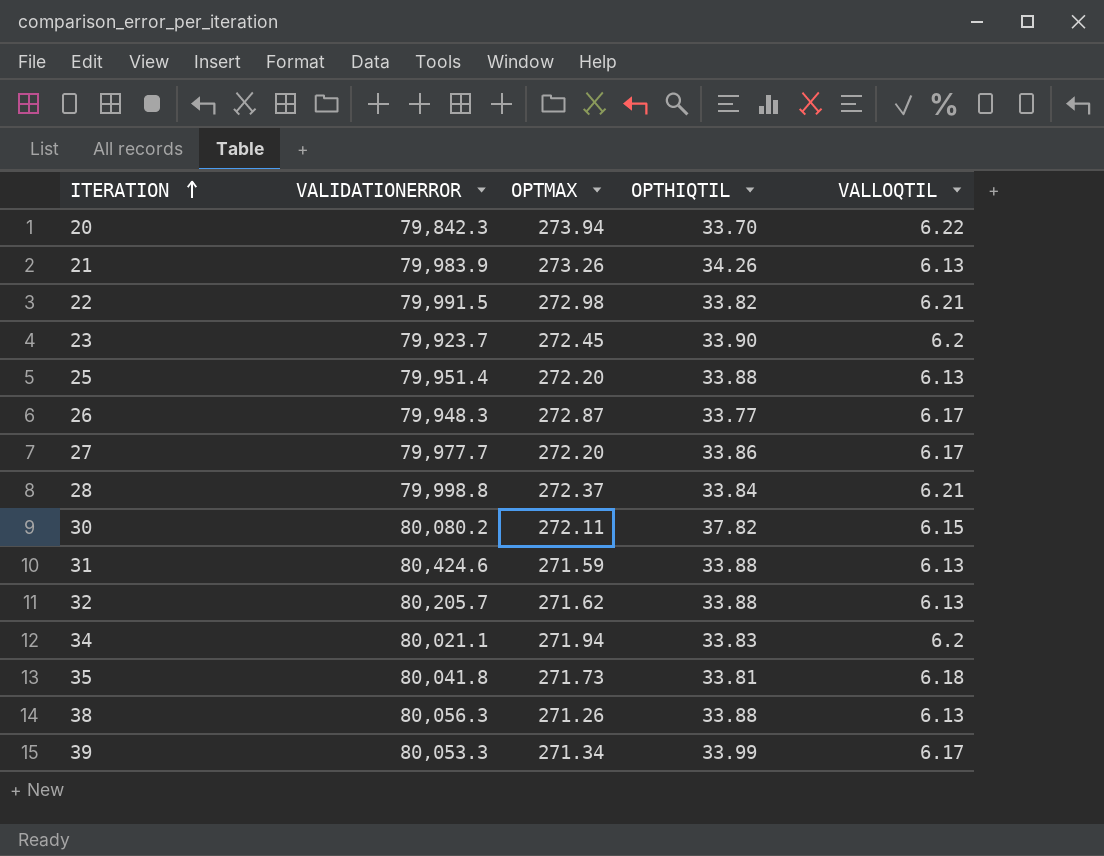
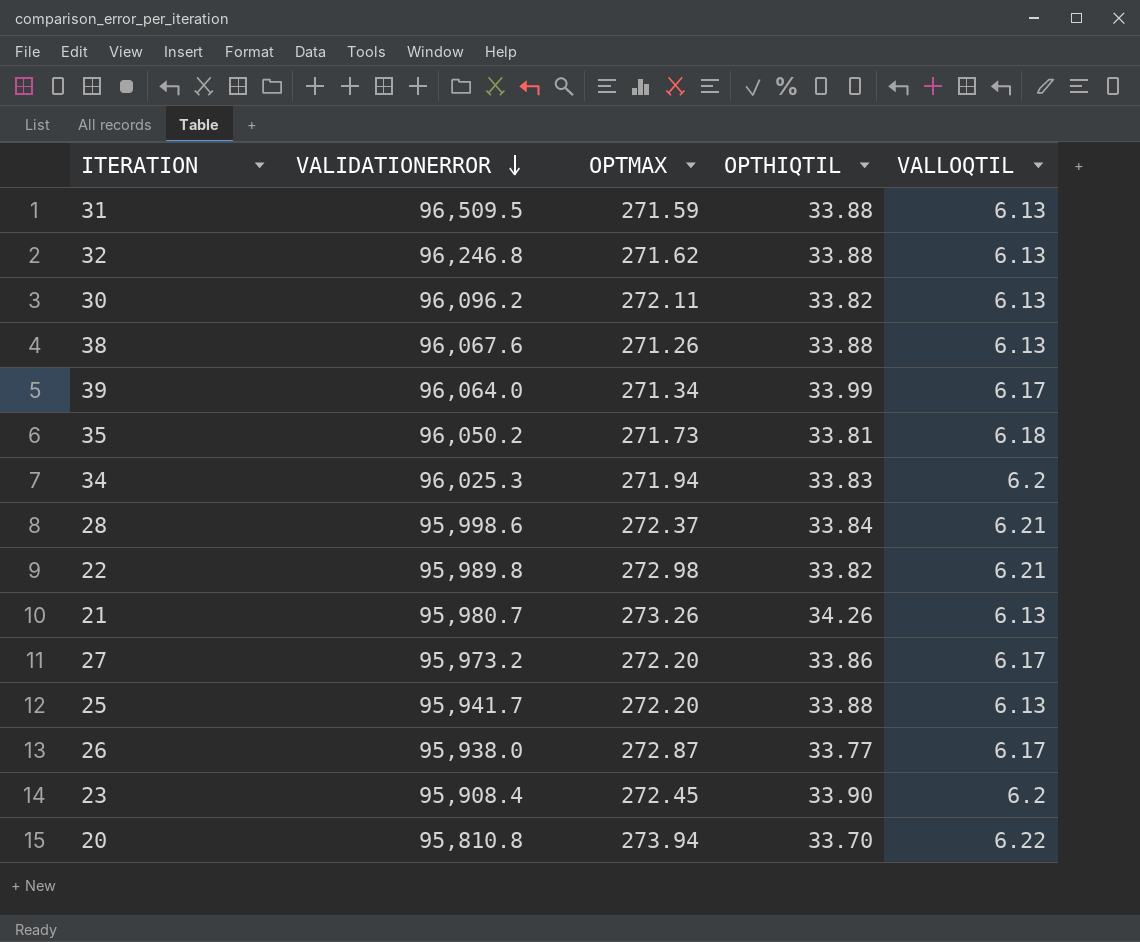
row order: ITERATION ascending -> VALIDATIONERROR descending
31 | VALIDATIONERROR: 80,424.6 -> 96,509.5
32 | VALIDATIONERROR: 80,205.7 -> 96,246.8
30 | VALIDATIONERROR: 80,080.2 -> 96,096.2
30 | OPTHIQTIL: 37.82 -> 33.82
30 | VALLOQTIL: 6.15 -> 6.13
38 | VALIDATIONERROR: 80,056.3 -> 96,067.6
39 | VALIDATIONERROR: 80,053.3 -> 96,064.0
35 | VALIDATIONERROR: 80,041.8 -> 96,050.2
34 | VALIDATIONERROR: 80,021.1 -> 96,025.3
28 | VALIDATIONERROR: 79,998.8 -> 95,998.6
22 | VALIDATIONERROR: 79,991.5 -> 95,989.8
21 | VALIDATIONERROR: 79,983.9 -> 95,980.7
27 | VALIDATIONERROR: 79,977.7 -> 95,973.2
25 | VALIDATIONERROR: 79,951.4 -> 95,941.7
26 | VALIDATIONERROR: 79,948.3 -> 95,938.0
23 | VALIDATIONERROR: 79,923.7 -> 95,908.4
20 | VALIDATIONERROR: 79,842.3 -> 95,810.8

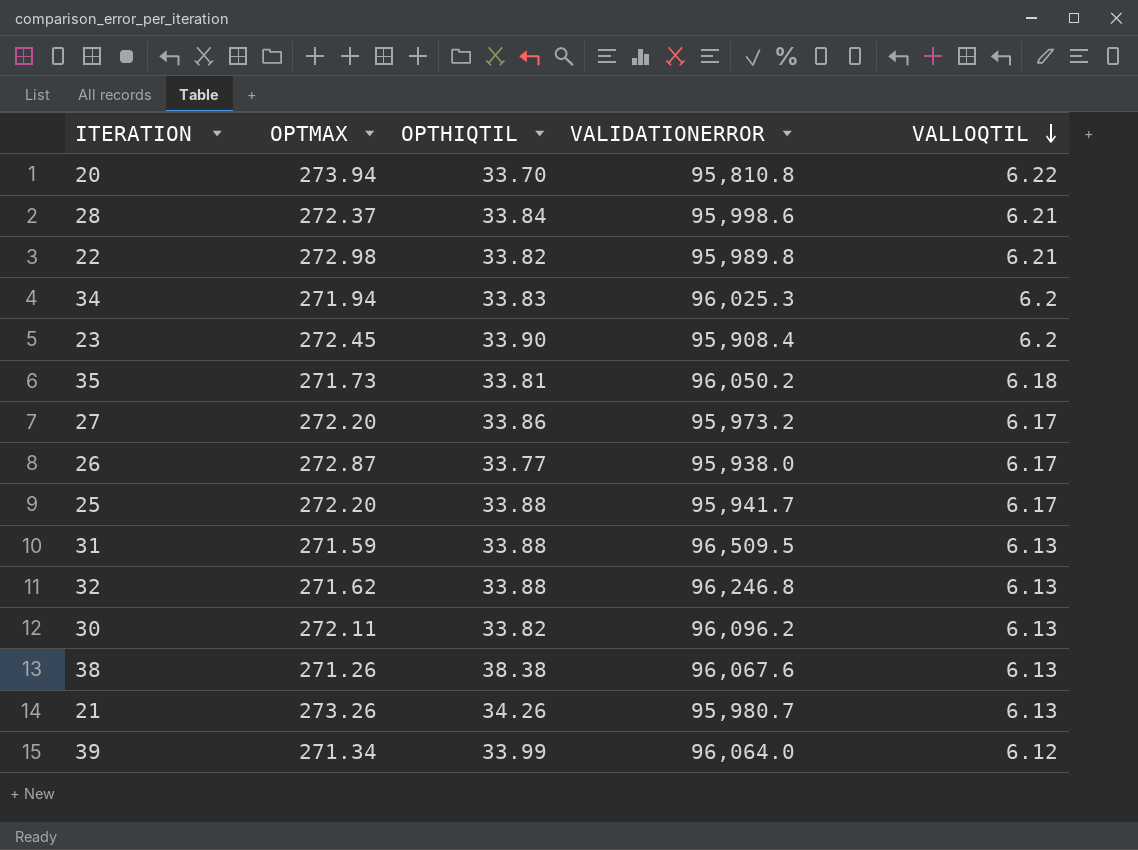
row order: VALIDATIONERROR descending -> VALLOQTIL descending
column VALIDATIONERROR | position: 2 -> 4
25 | VALLOQTIL: 6.13 -> 6.17
38 | OPTHIQTIL: 33.88 -> 38.38
39 | VALLOQTIL: 6.17 -> 6.12

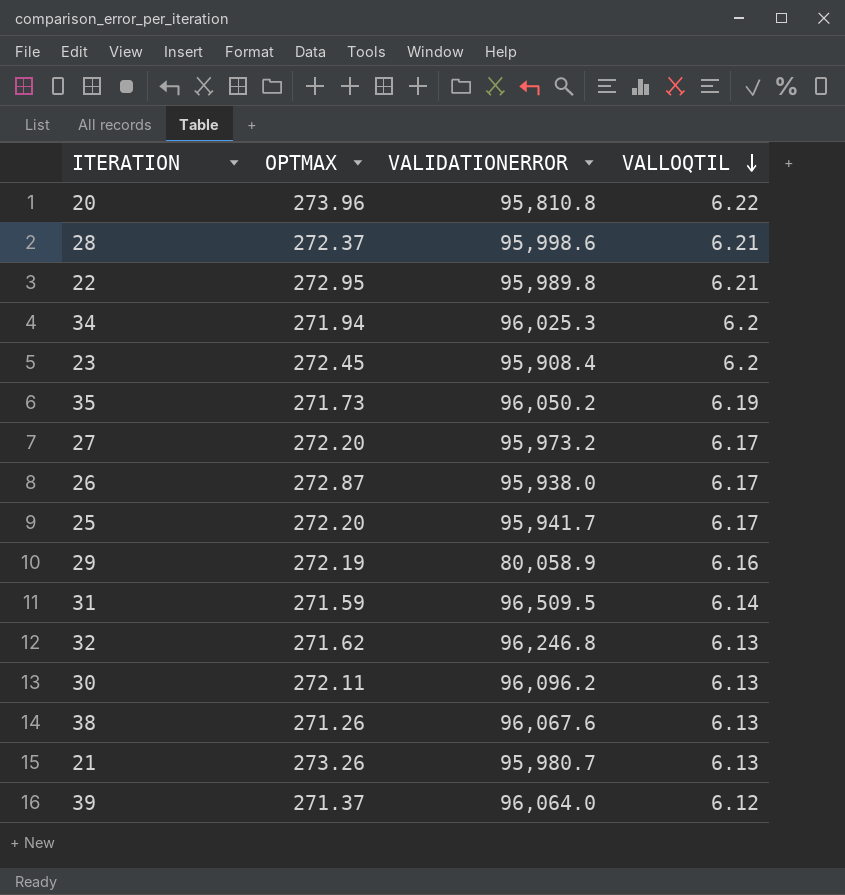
column OPTHIQTIL | position: 3 -> none
20 | OPTMAX: 273.94 -> 273.96
22 | OPTMAX: 272.98 -> 272.95
35 | VALLOQTIL: 6.18 -> 6.19
row 29: none -> 272.19 | 80,058.9 | 6.16
31 | VALLOQTIL: 6.13 -> 6.14
39 | OPTMAX: 271.34 -> 271.37

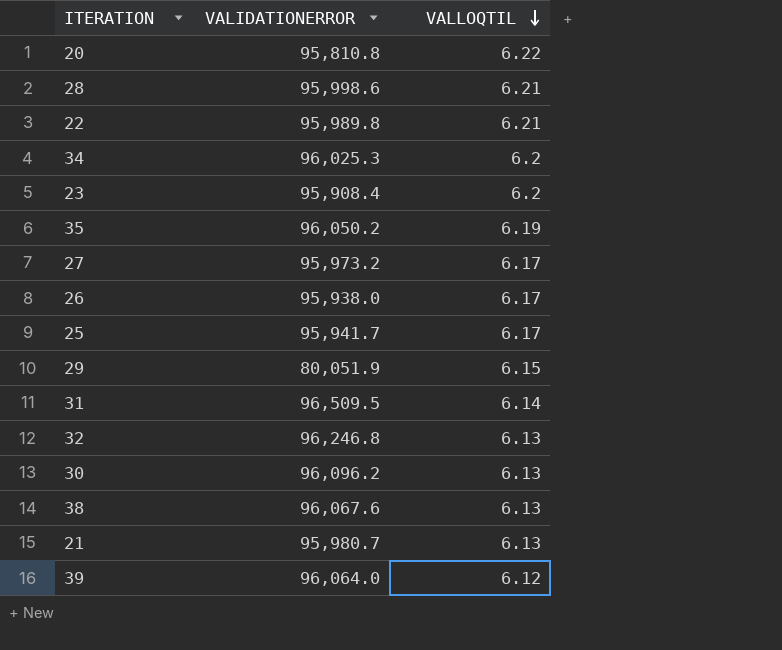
column OPTMAX | position: 2 -> none
29 | VALIDATIONERROR: 80,058.9 -> 80,051.9
29 | VALLOQTIL: 6.16 -> 6.15

